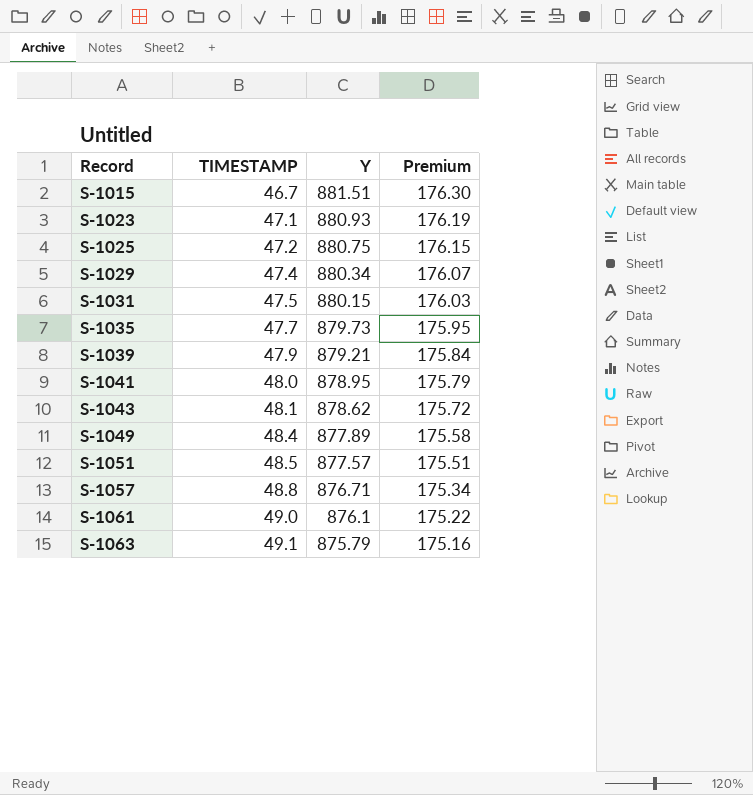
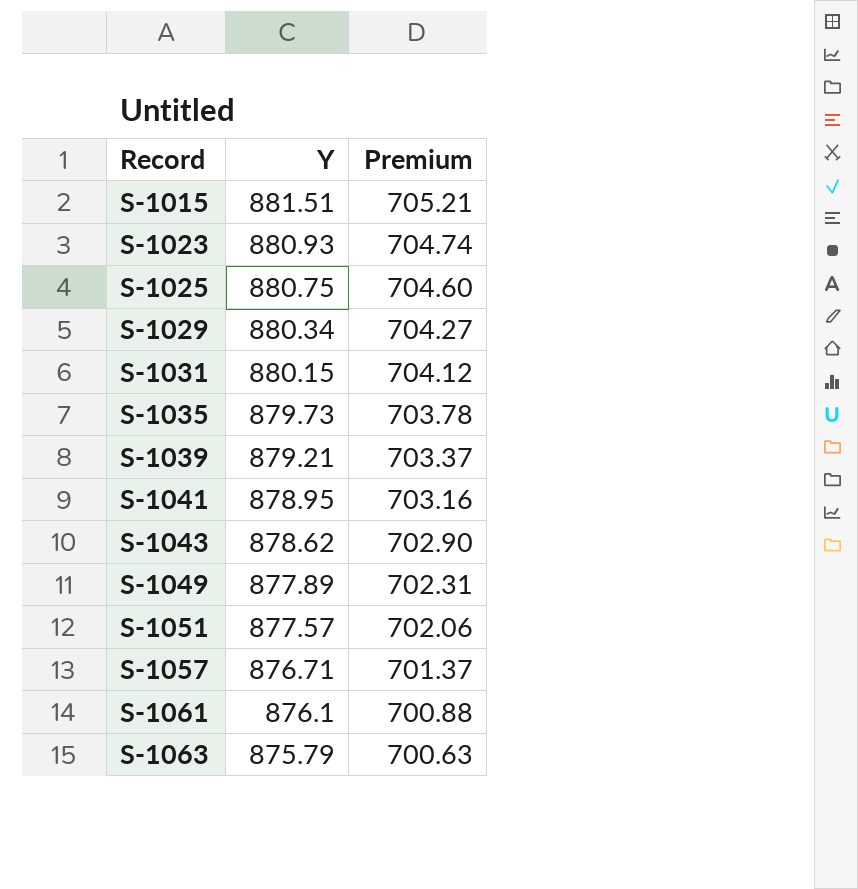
column TIMESTAMP | position: 2 -> none
column Premium | formula: [Y] * 0.2 -> [Y] * 0.8

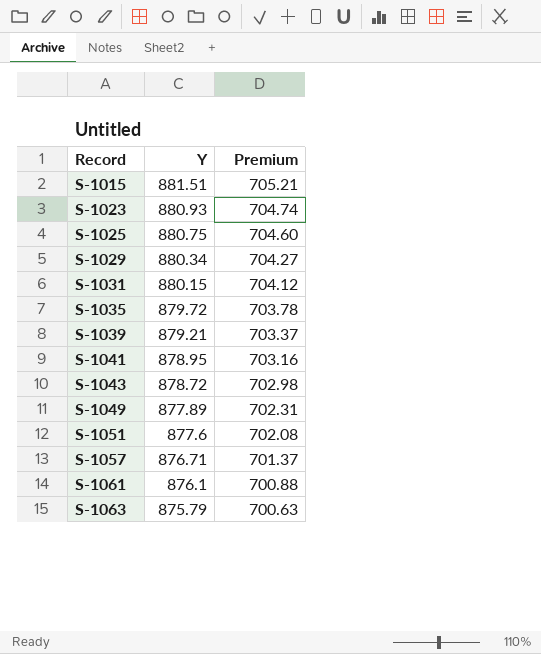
S-1035 | Y: 879.73 -> 879.72
S-1043 | Y: 878.62 -> 878.72
S-1043 | Premium: 702.90 -> 702.98
S-1051 | Y: 877.57 -> 877.6
S-1051 | Premium: 702.06 -> 702.08

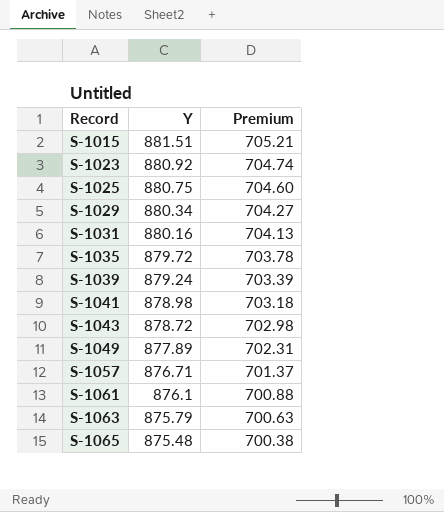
row S-1051: 877.6 | 702.08 -> none
S-1023 | Y: 880.93 -> 880.92
S-1031 | Y: 880.15 -> 880.16
S-1031 | Premium: 704.12 -> 704.13
S-1039 | Y: 879.21 -> 879.24
S-1039 | Premium: 703.37 -> 703.39
S-1041 | Y: 878.95 -> 878.98
S-1041 | Premium: 703.16 -> 703.18
row S-1065: none -> 875.48 | 700.38

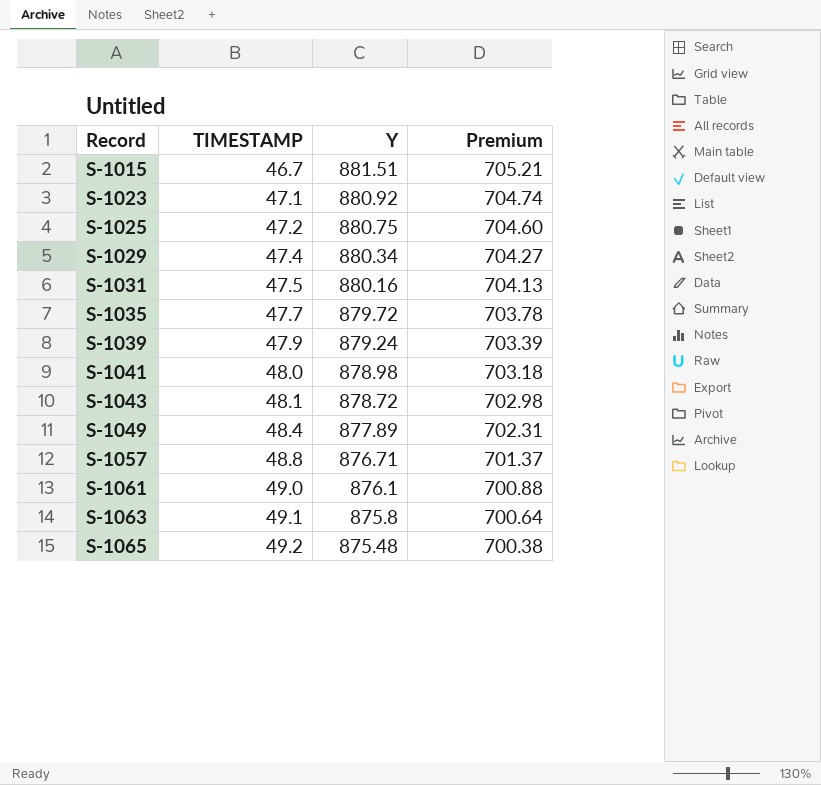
column TIMESTAMP | position: none -> 2
S-1063 | Y: 875.79 -> 875.8
S-1063 | Premium: 700.63 -> 700.64

